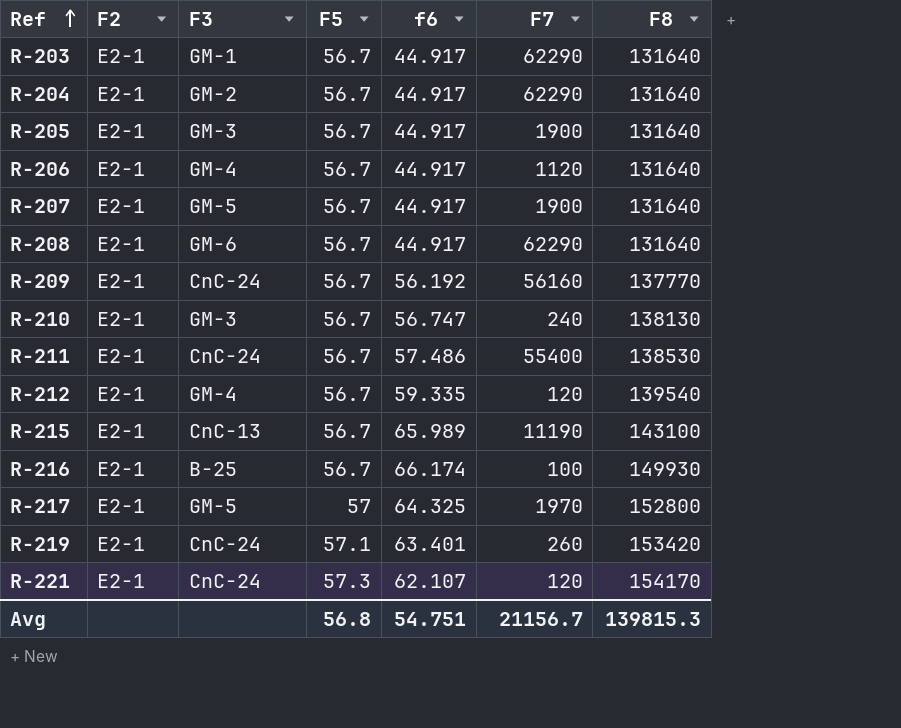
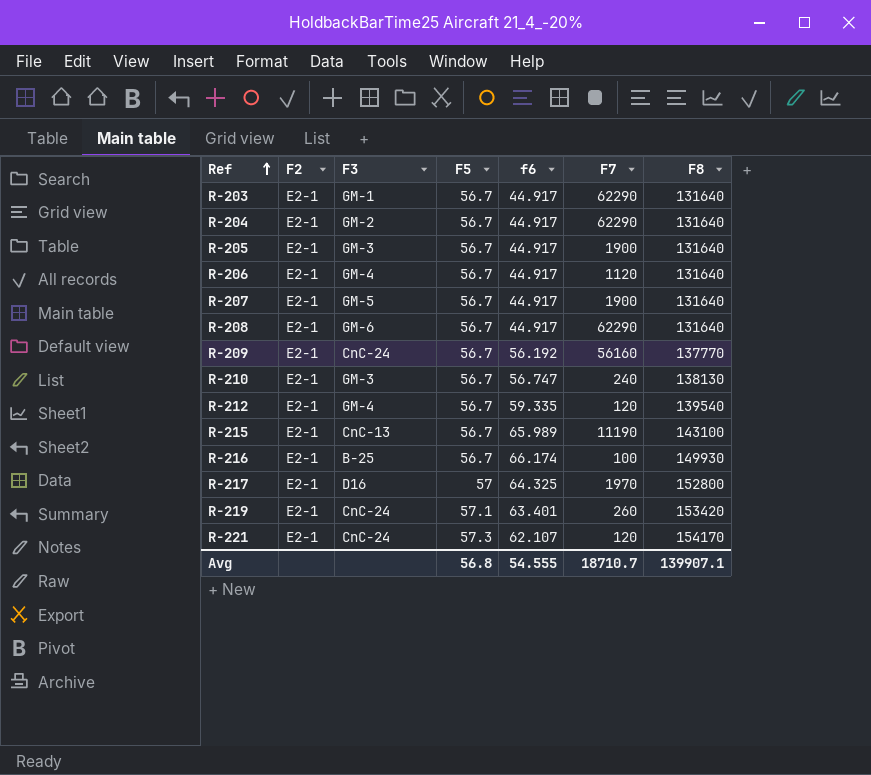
row R-211: E2-1 | CnC-24 | 56.7 | 57.486 | 55400 | 138530 -> none
R-217 | F3: GM-5 -> D16
Avg | f6: 54.751 -> 54.555
Avg | F7: 21156.7 -> 18710.7
Avg | F8: 139815.3 -> 139907.1

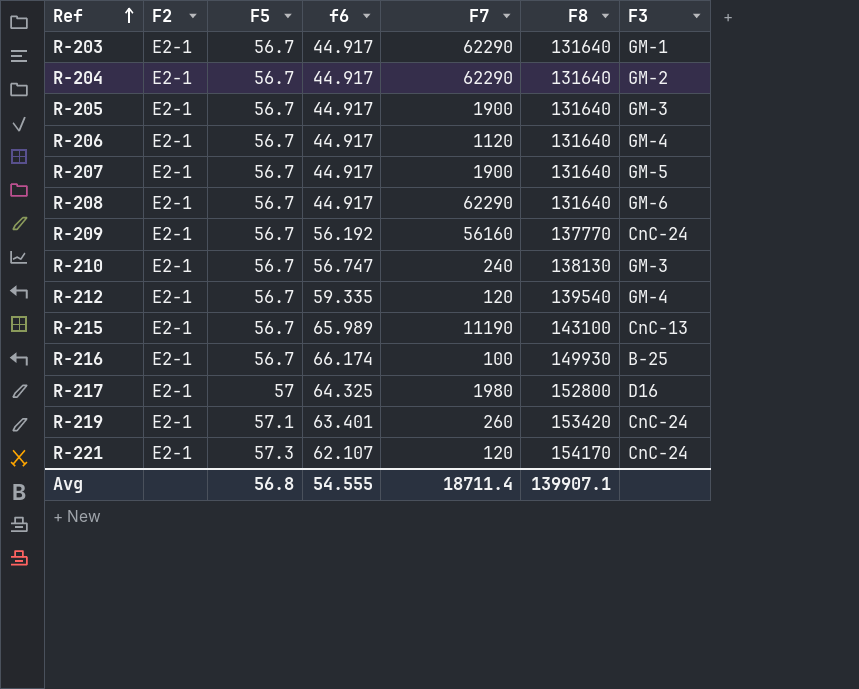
column F3 | position: 3 -> 7
R-217 | F7: 1970 -> 1980
Avg | F7: 18710.7 -> 18711.4

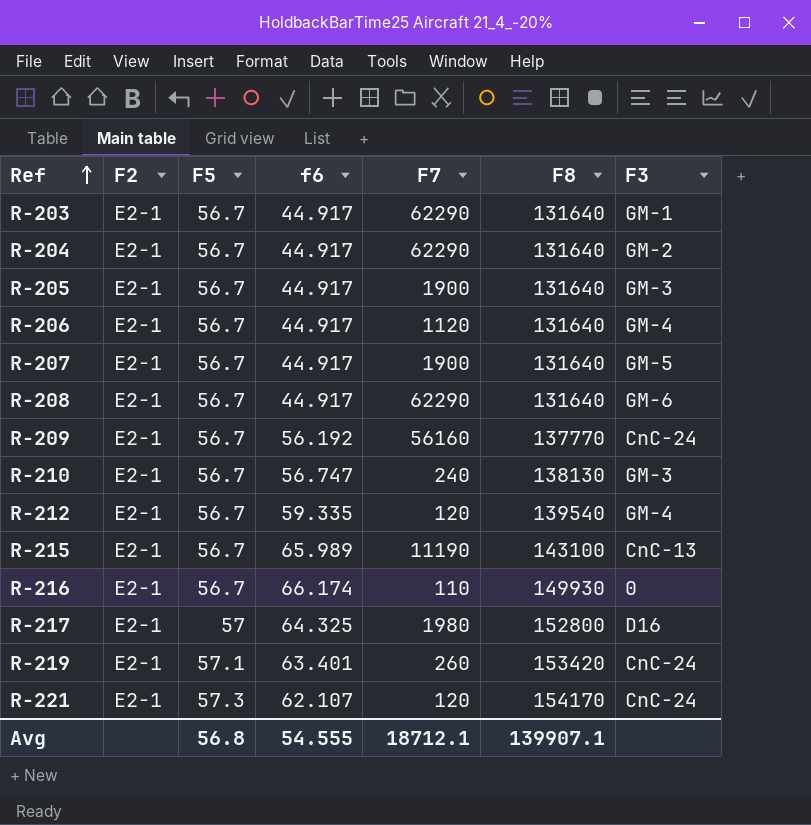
R-216 | F7: 100 -> 110
R-216 | F3: B-25 -> 0
Avg | F7: 18711.4 -> 18712.1

